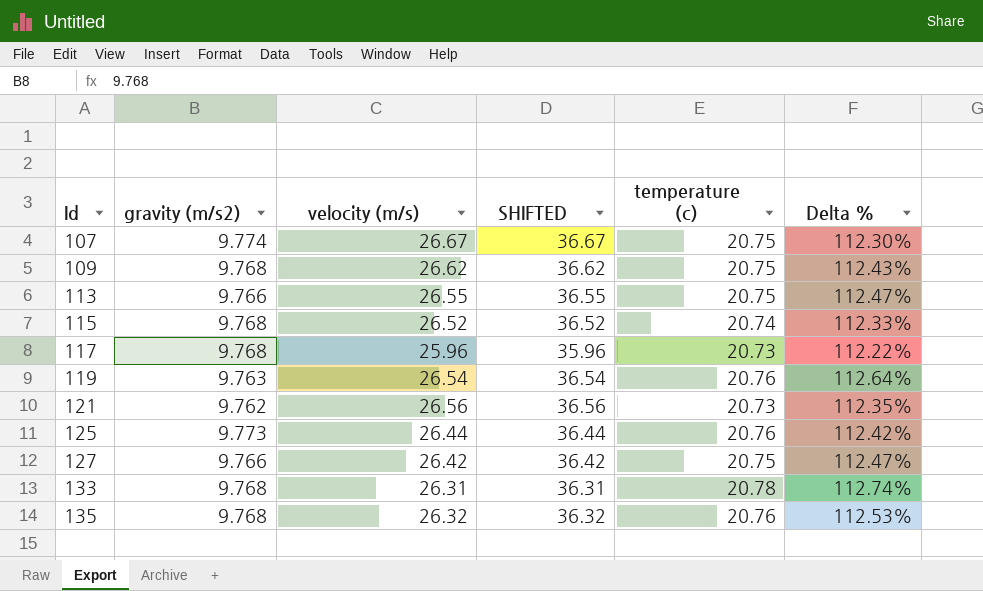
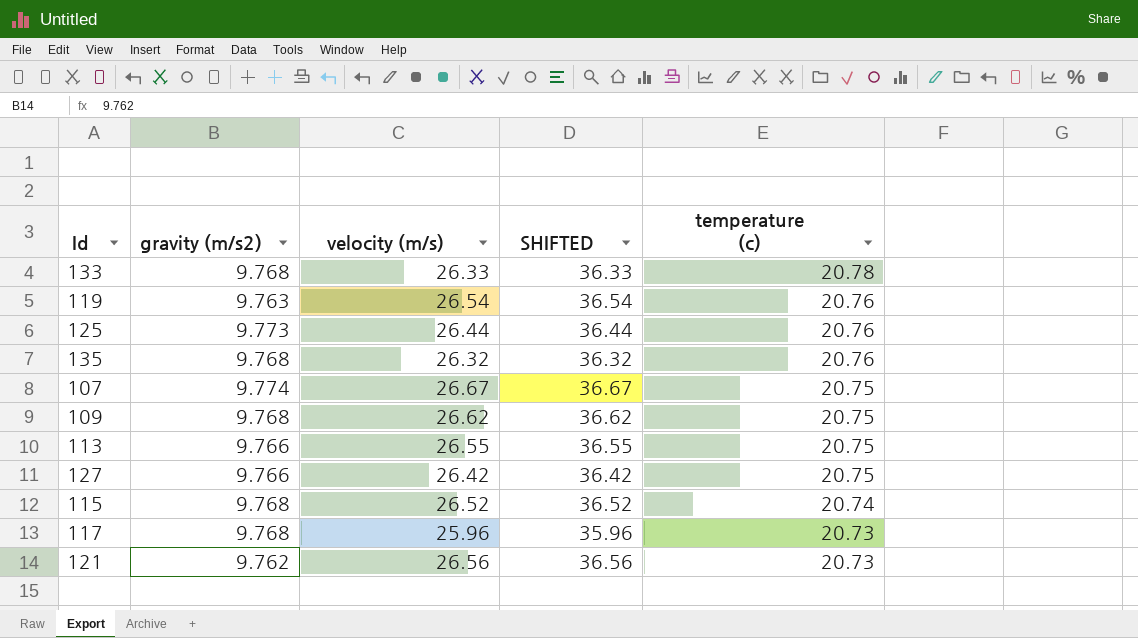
row order: Id ascending -> temperature (c) descending
column Delta % | formula: ([temperature (c)] - [gravity (m/s2)]) / [gravity (m/s2)] -> none
133 | velocity (m/s): 26.31 -> 26.33
133 | SHIFTED: 36.31 -> 36.33

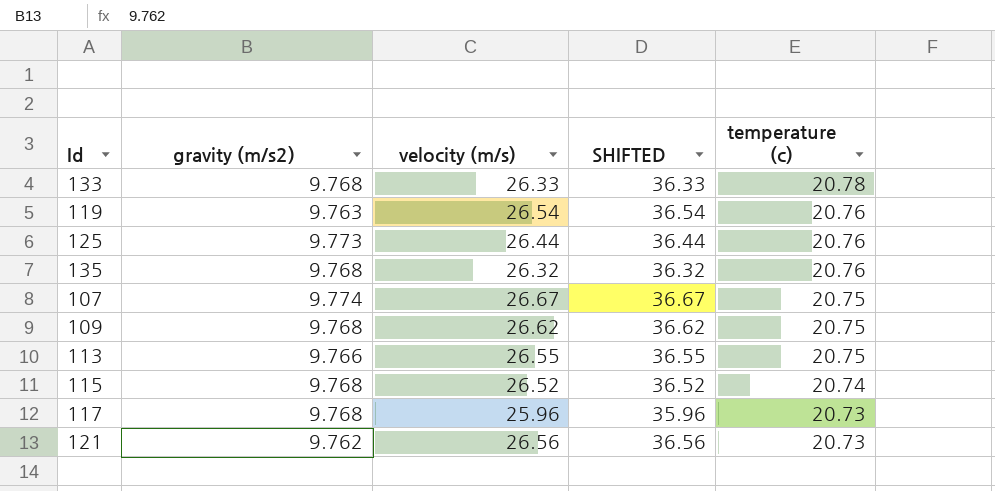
row 127: 9.766 | 26.42 | 36.42 | 20.75 -> none

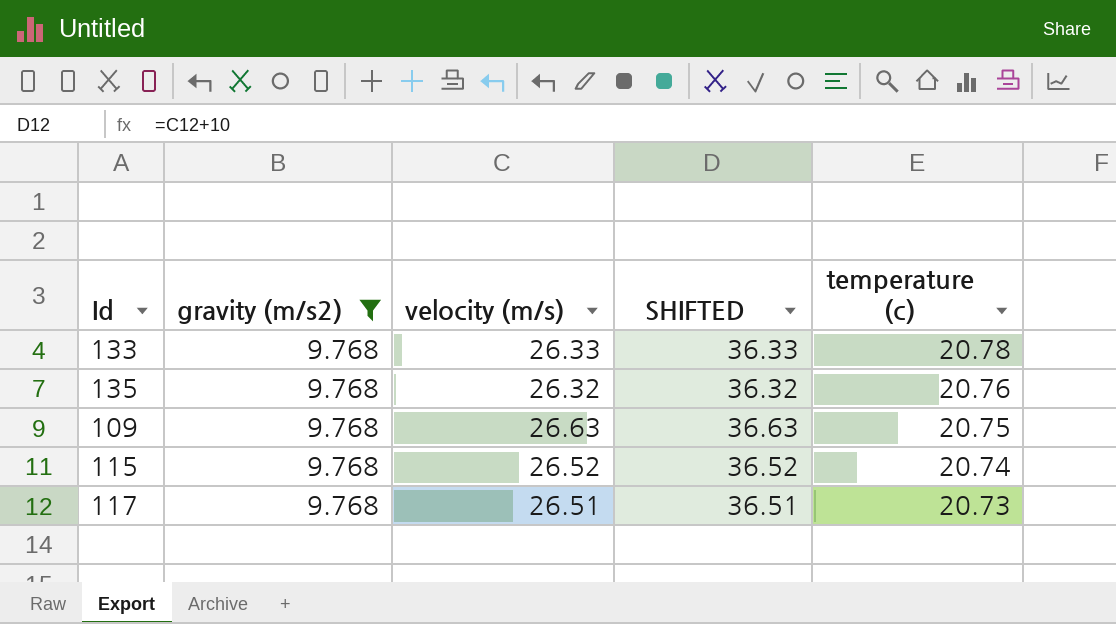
filter: none -> gravity (m/s2) = 9.768
109 | velocity (m/s): 26.62 -> 26.63
109 | SHIFTED: 36.62 -> 36.63
117 | velocity (m/s): 25.96 -> 26.51
117 | SHIFTED: 35.96 -> 36.51

